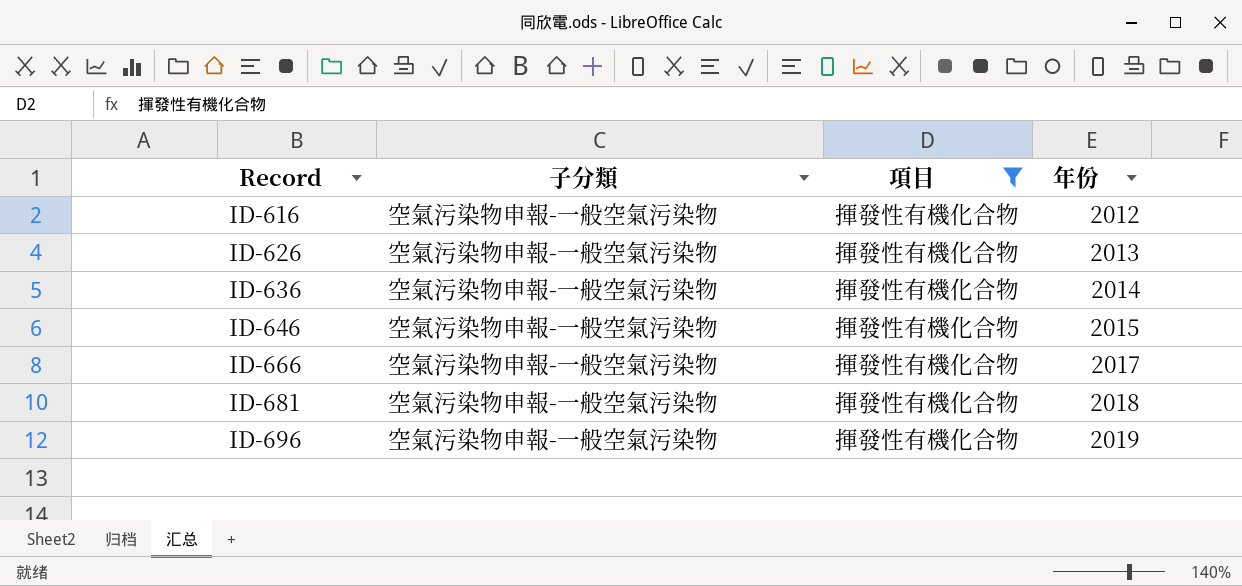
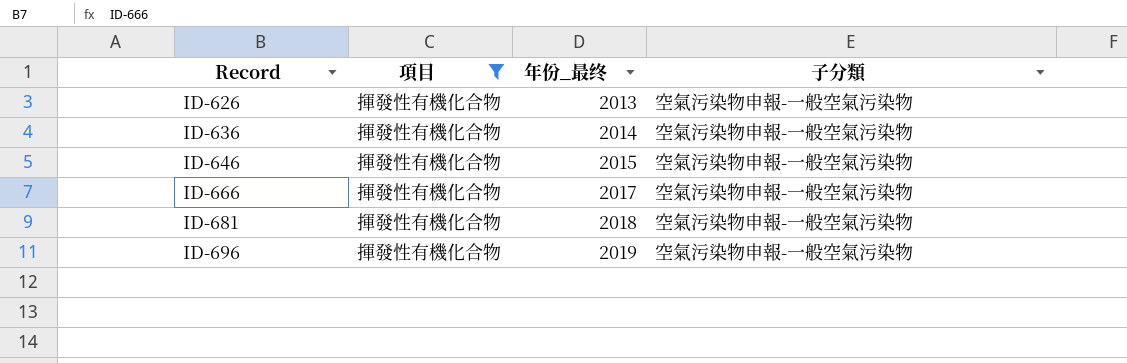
column name: 年份 -> 年份_最终
column 子分類 | position: 2 -> 4
row ID-616: 空氣污染物申報-一般空氣污染物 | 揮發性有機化合物 | 2012 -> none

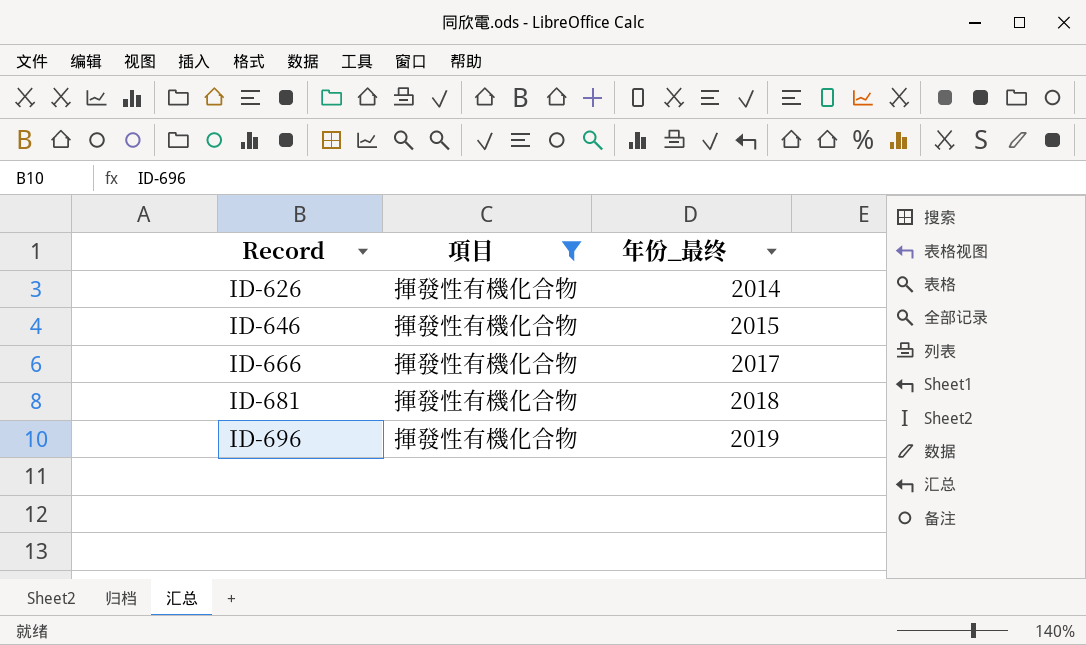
column 子分類 | position: 4 -> none
row ID-636: 揮發性有機化合物 | 2014 | 空氣污染物申報-一般空氣污染物 -> none
ID-626 | 年份_最终: 2013 -> 2014

